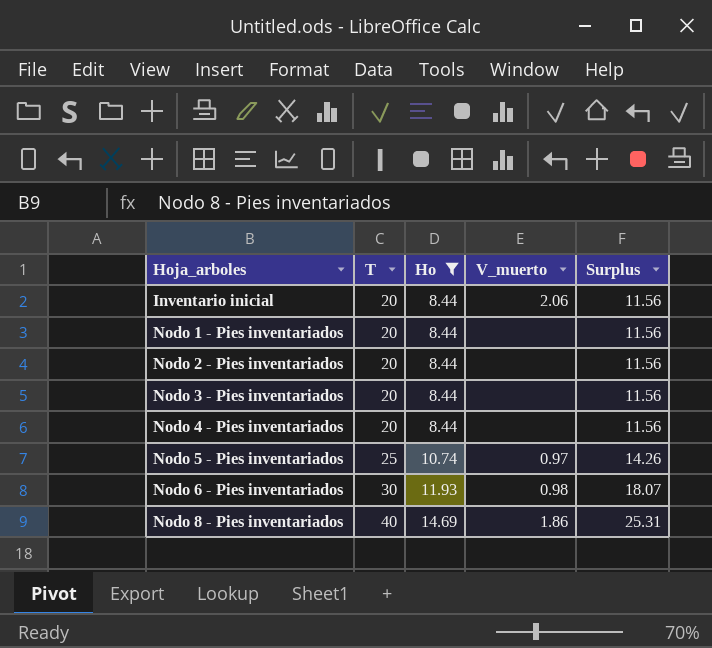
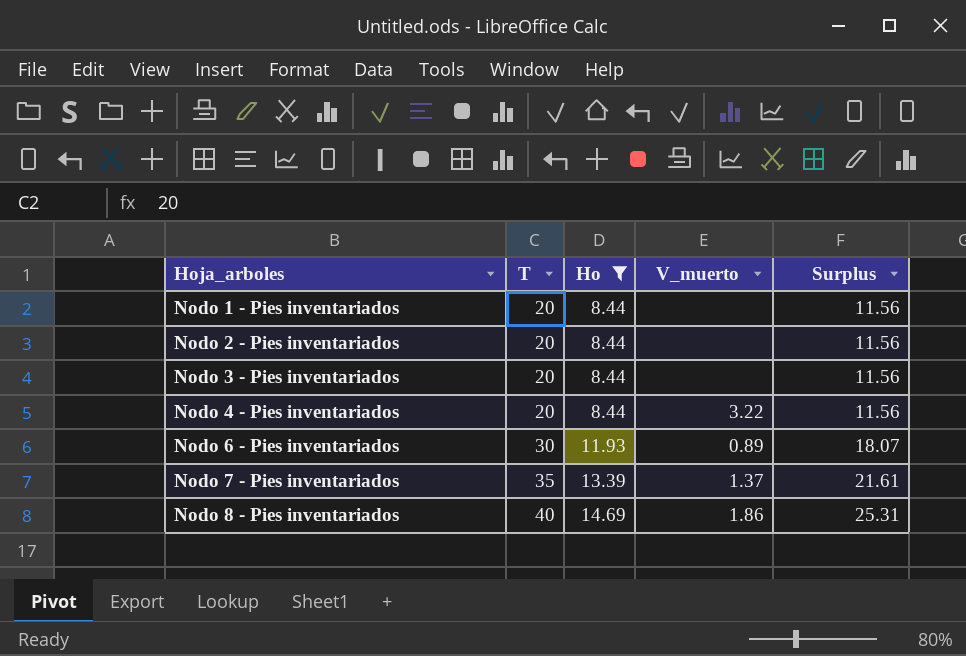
row Inventario inicial: 20 | 8.44 | 2.06 | 11.56 -> none
row Nodo 5 - Pies inventariados: 25 | 10.74 | 0.97 | 14.26 -> none
Nodo 4 - Pies inventariados | V_muerto: none -> 3.22
Nodo 6 - Pies inventariados | V_muerto: 0.98 -> 0.89
row Nodo 7 - Pies inventariados: none -> 35 | 13.39 | 1.37 | 21.61

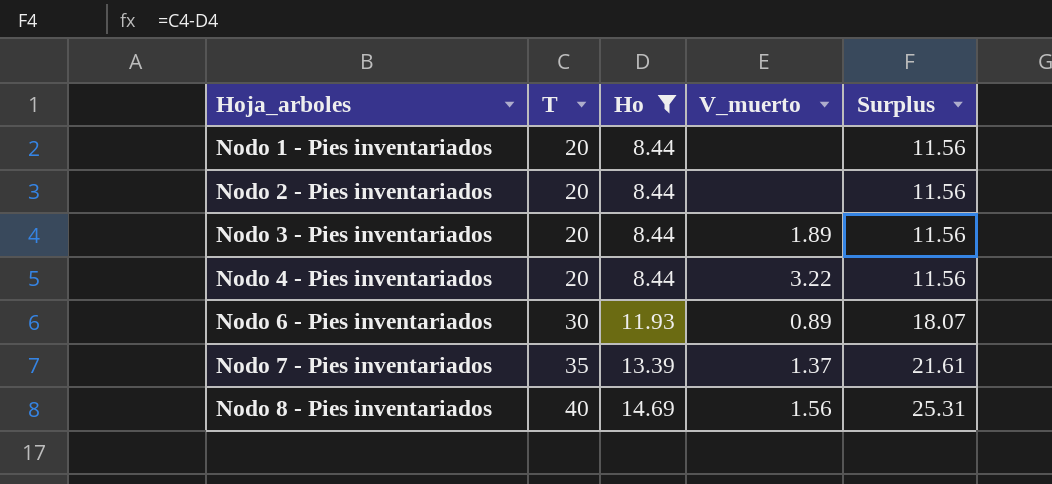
Nodo 3 - Pies inventariados | V_muerto: none -> 1.89
Nodo 8 - Pies inventariados | V_muerto: 1.86 -> 1.56

